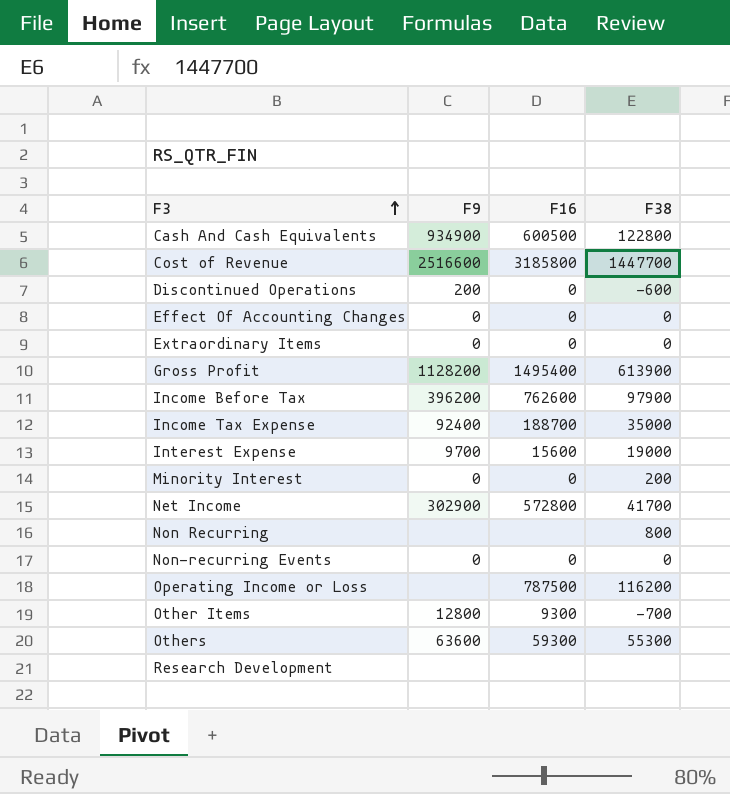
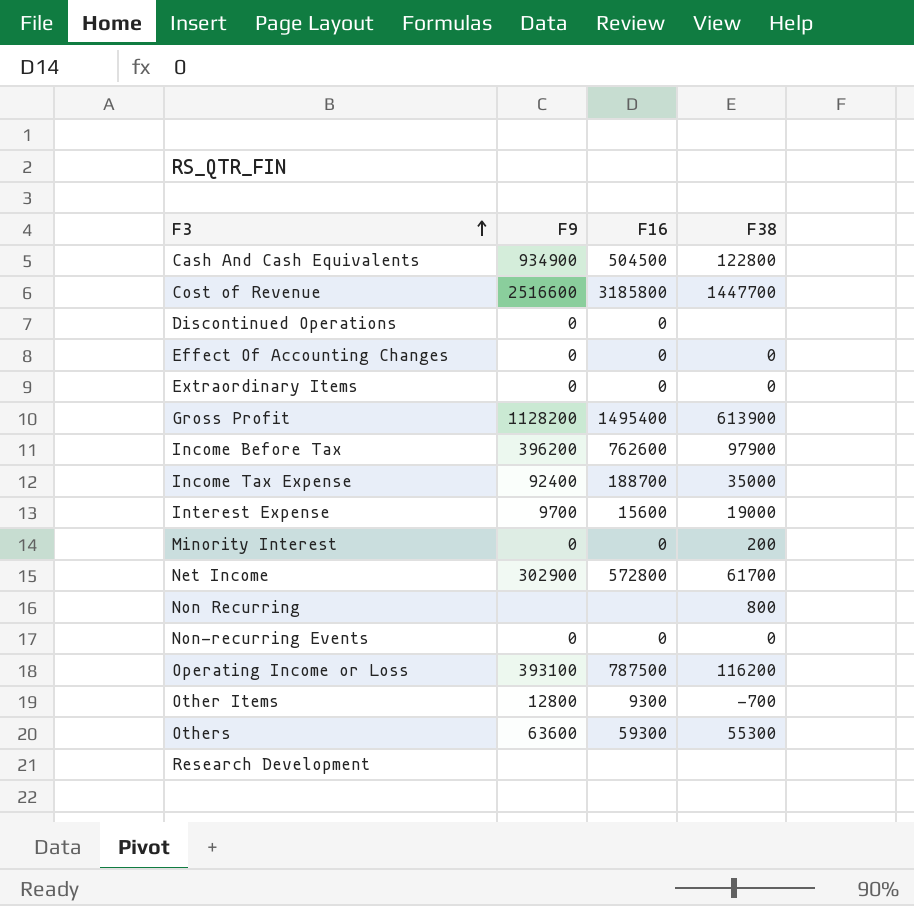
Cash And Cash Equivalents | F16: 600500 -> 504500
Discontinued Operations | F9: 200 -> 0
Discontinued Operations | F38: -600 -> none
Net Income | F38: 41700 -> 61700
Operating Income or Loss | F9: none -> 393100

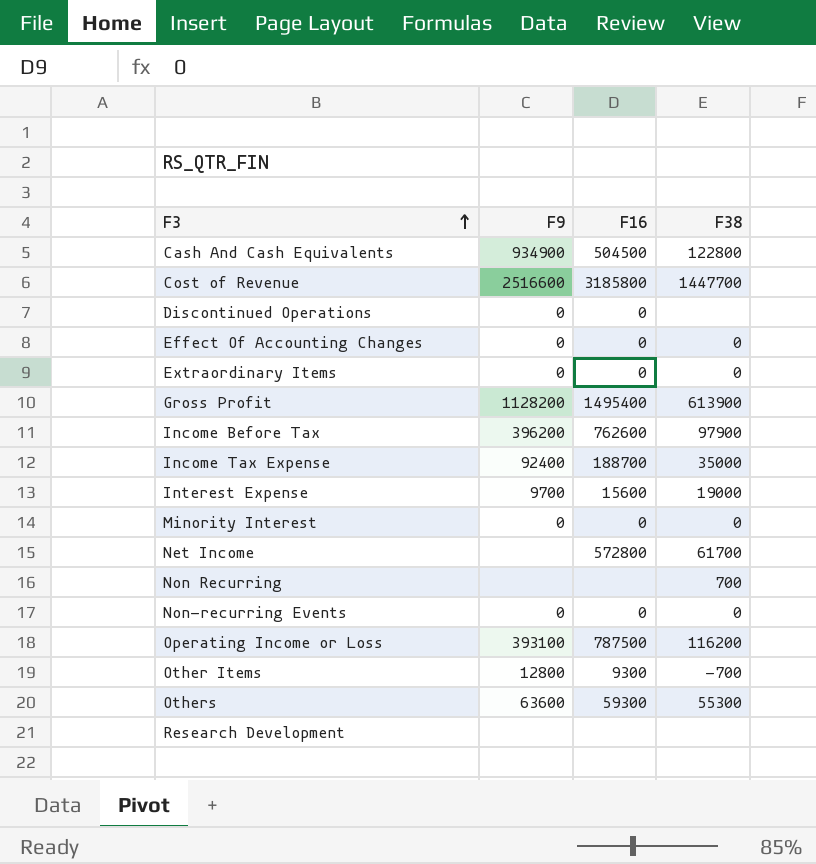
Minority Interest | F38: 200 -> 0
Net Income | F9: 302900 -> none
Non Recurring | F38: 800 -> 700

